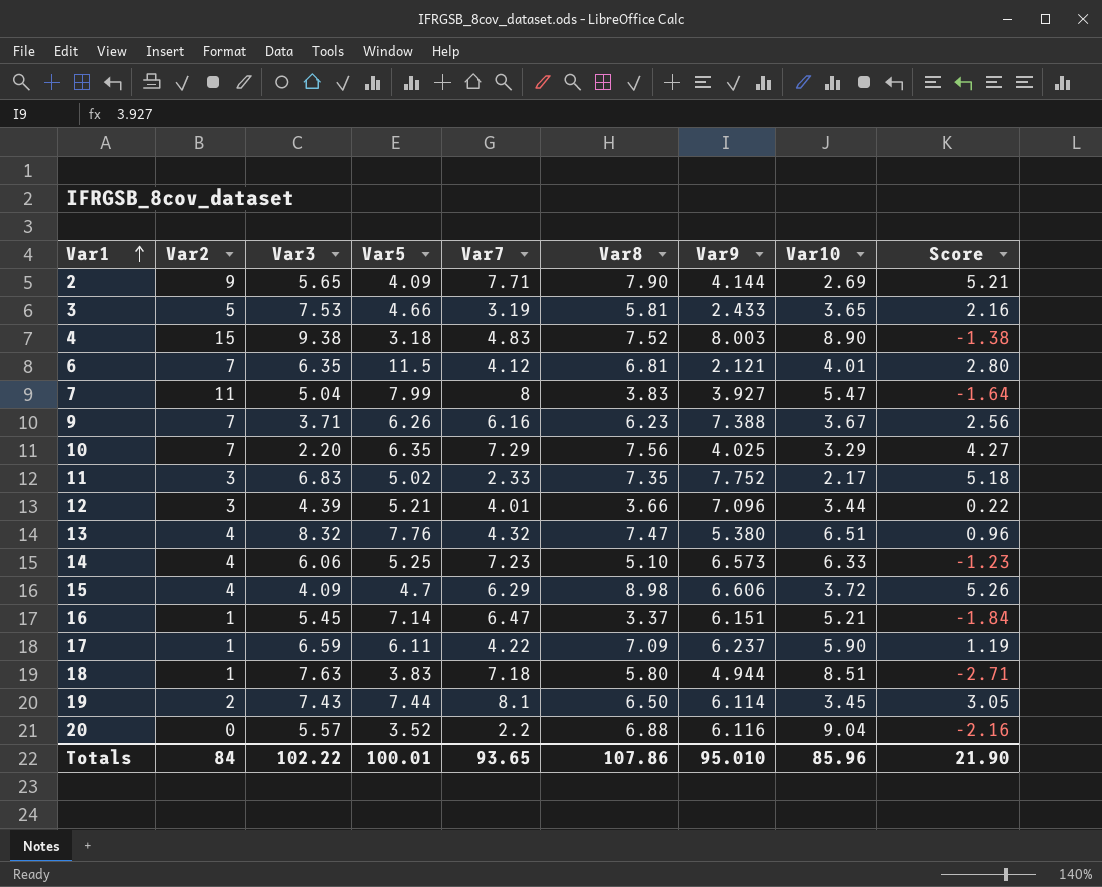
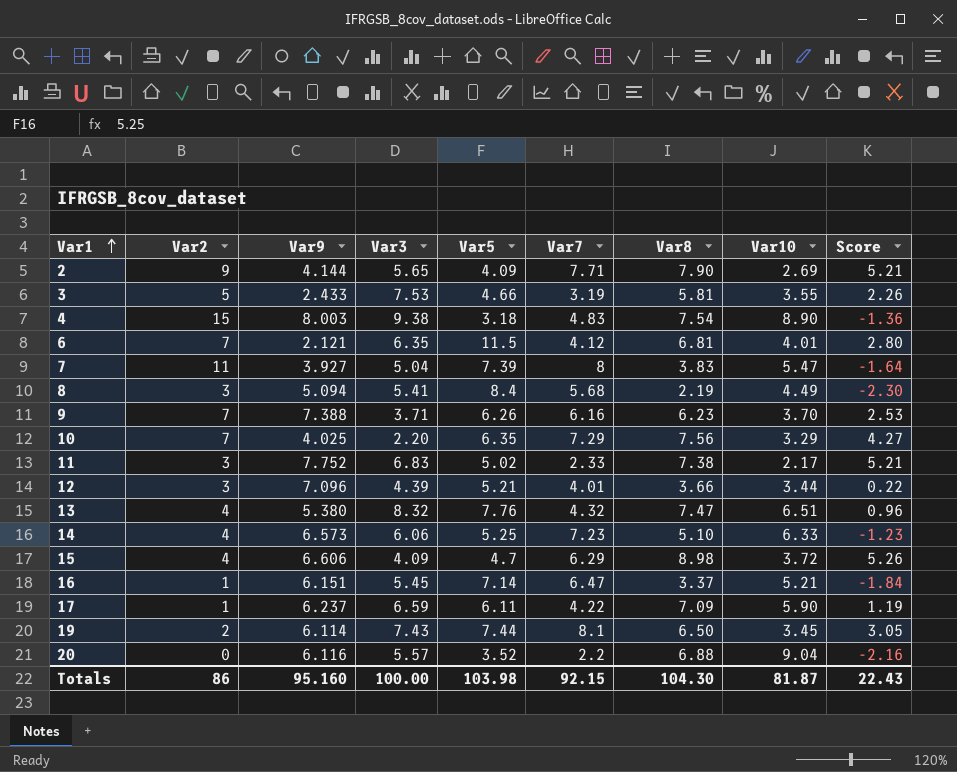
column Var9 | position: 7 -> 3
row 18: 1 | 7.63 | 3.83 | 7.18 | 5.80 | 4.944 | 8.51 | -2.71 -> none
3 | Var10: 3.65 -> 3.55
3 | Score: 2.16 -> 2.26
4 | Var8: 7.52 -> 7.54
4 | Score: -1.38 -> -1.36
7 | Var5: 7.99 -> 7.39
row 8: none -> 3 | 5.094 | 5.41 | 8.4 | 5.68 | 2.19 | 4.49 | -2.30
9 | Var10: 3.67 -> 3.70
9 | Score: 2.56 -> 2.53
11 | Var8: 7.35 -> 7.38
11 | Score: 5.18 -> 5.21
Totals | Var2: 84 -> 86
Totals | Var9: 95.010 -> 95.160
Totals | Var3: 102.22 -> 100.00
Totals | Var5: 100.01 -> 103.98
Totals | Var7: 93.65 -> 92.15
Totals | Var8: 107.86 -> 104.30
Totals | Var10: 85.96 -> 81.87
Totals | Score: 21.90 -> 22.43

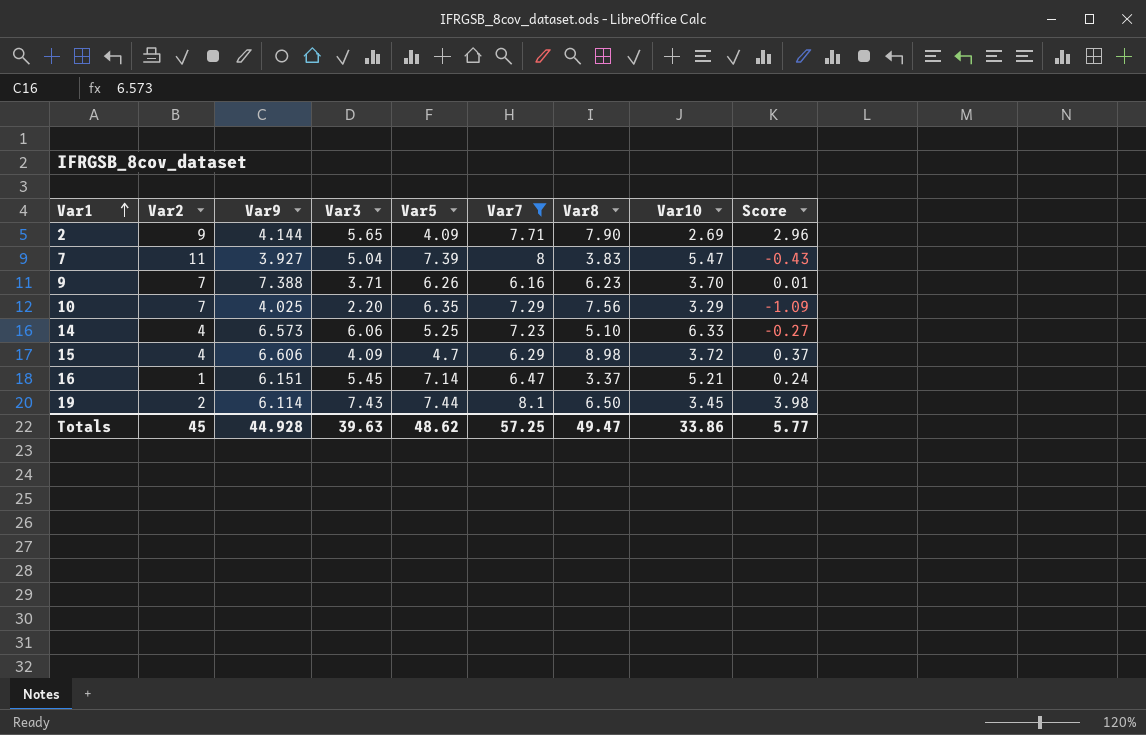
filter: none -> Var7 >= 6.16
column Score | formula: [Var8] - [Var10] -> [Var3] - [Var10]
Totals | Var2: 86 -> 45
Totals | Var9: 95.160 -> 44.928
Totals | Var3: 100.00 -> 39.63
Totals | Var5: 103.98 -> 48.62
Totals | Var7: 92.15 -> 57.25
Totals | Var8: 104.30 -> 49.47
Totals | Var10: 81.87 -> 33.86
Totals | Score: 22.43 -> 5.77

